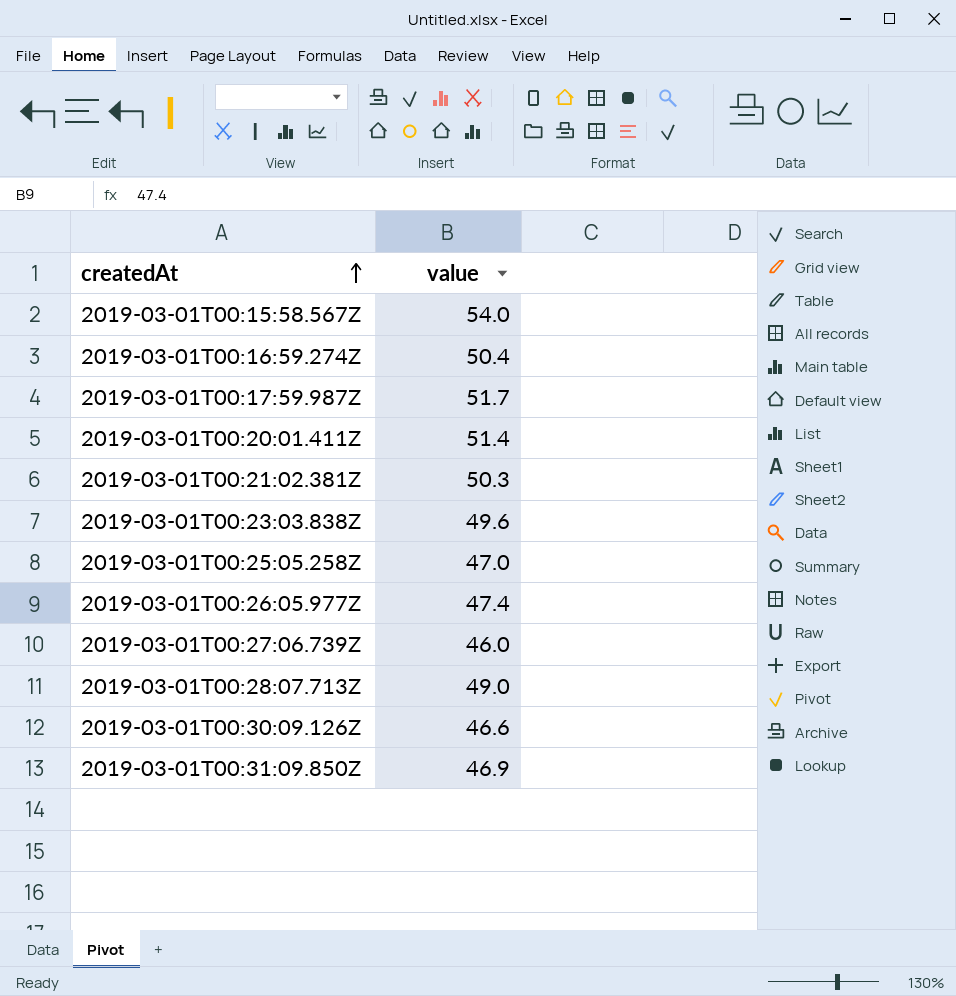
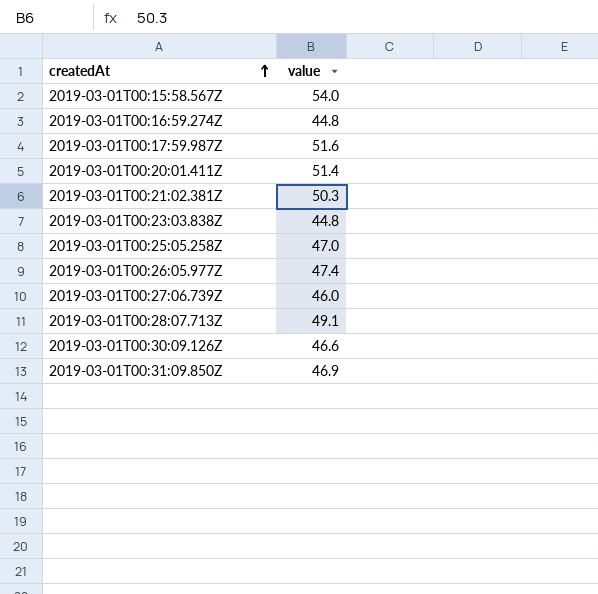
2019-03-01T00:16:59.274Z | value: 50.4 -> 44.8
2019-03-01T00:17:59.987Z | value: 51.7 -> 51.6
2019-03-01T00:23:03.838Z | value: 49.6 -> 44.8
2019-03-01T00:28:07.713Z | value: 49.0 -> 49.1

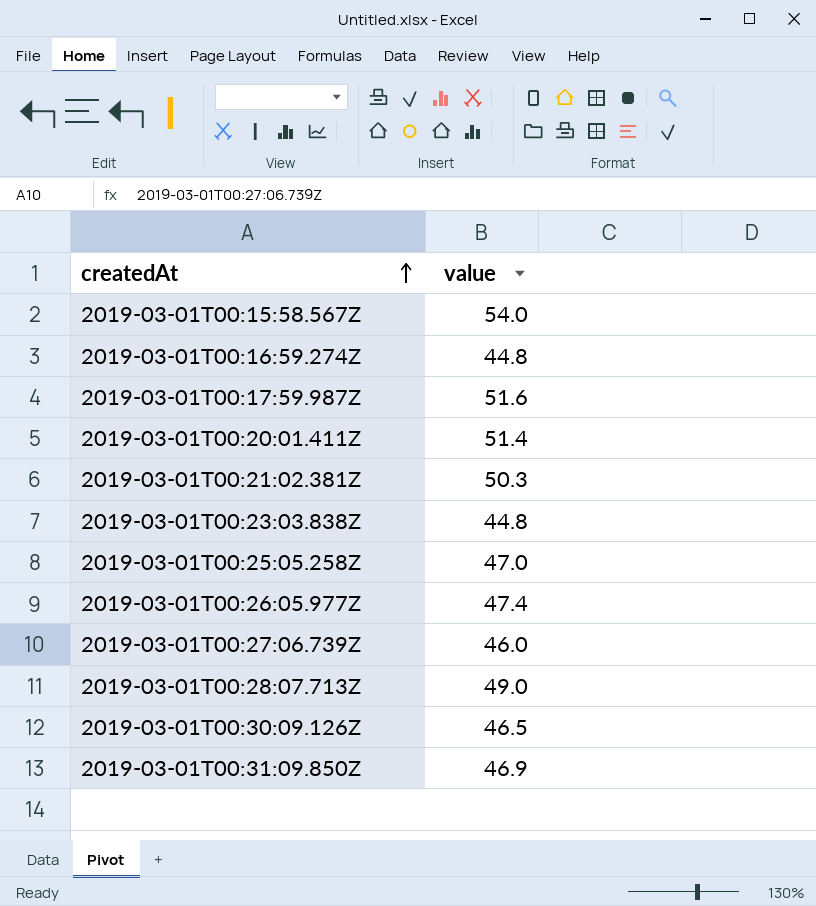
2019-03-01T00:28:07.713Z | value: 49.1 -> 49.0
2019-03-01T00:30:09.126Z | value: 46.6 -> 46.5

